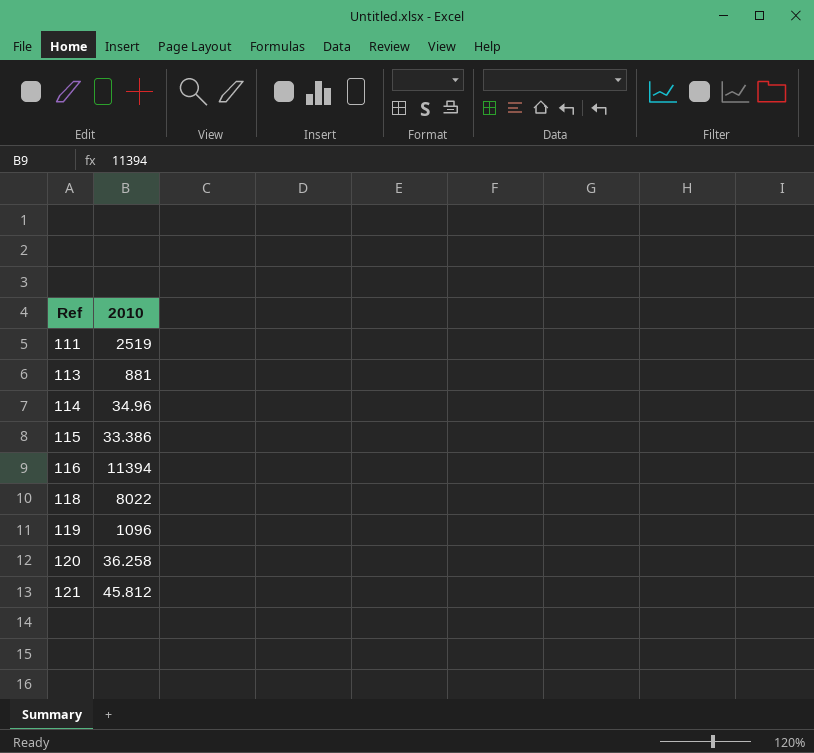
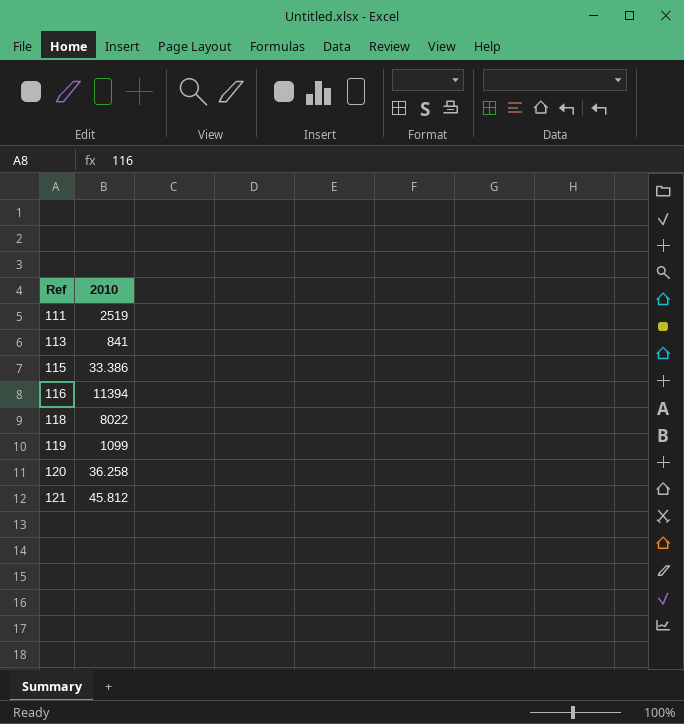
row 114: 34.96 -> none
113 | 2010: 881 -> 841
119 | 2010: 1096 -> 1099

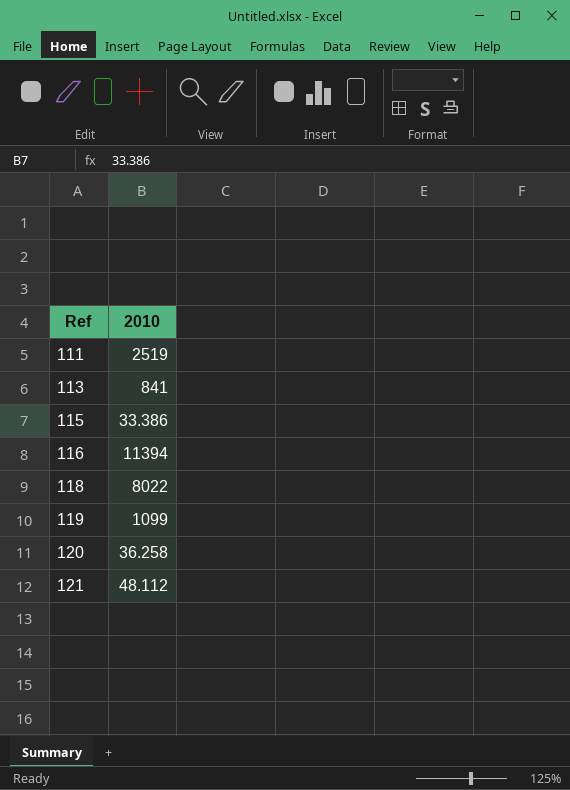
121 | 2010: 45.812 -> 48.112

